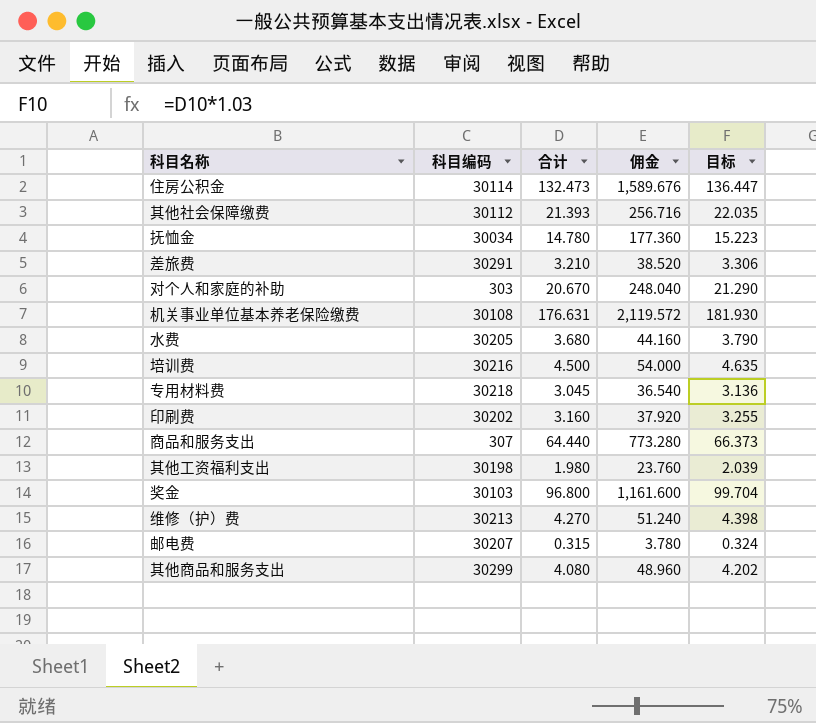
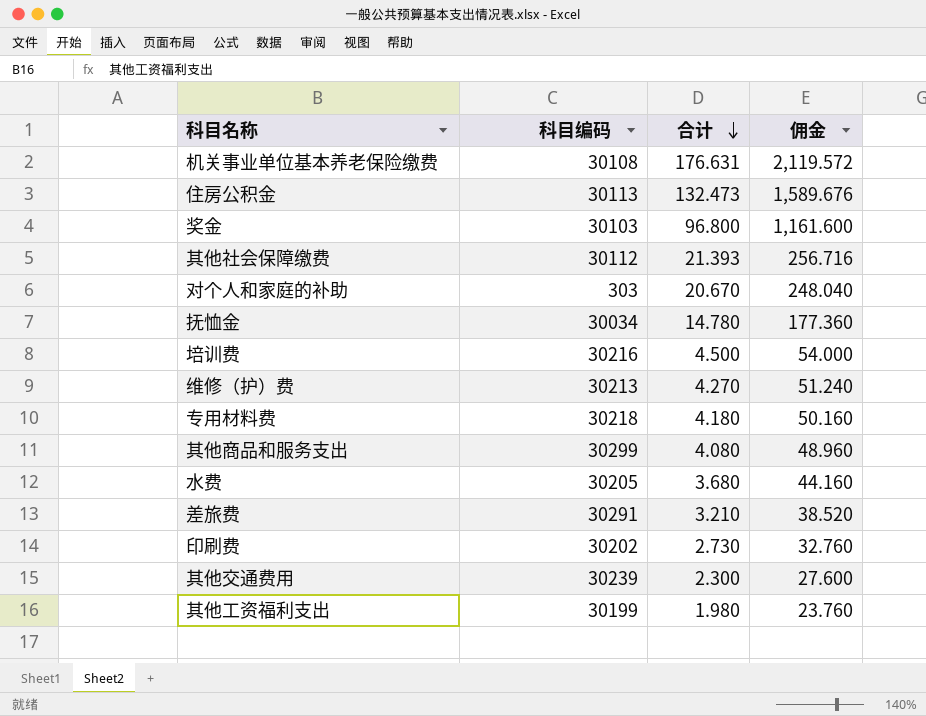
row order: none -> 合计 descending
column 目标 | formula: [合计] * 1.03 -> none
row 商品和服务支出: 307 | 64.440 | 773.280 | 66.373 -> none
row 邮电费: 30207 | 0.315 | 3.780 | 0.324 -> none
住房公积金 | 科目编码: 30114 -> 30113
专用材料费 | 合计: 3.045 -> 4.180
专用材料费 | 佣金: 36.540 -> 50.160
印刷费 | 合计: 3.160 -> 2.730
印刷费 | 佣金: 37.920 -> 32.760
row 其他交通费用: none -> 30239 | 2.300 | 27.600
其他工资福利支出 | 科目编码: 30198 -> 30199

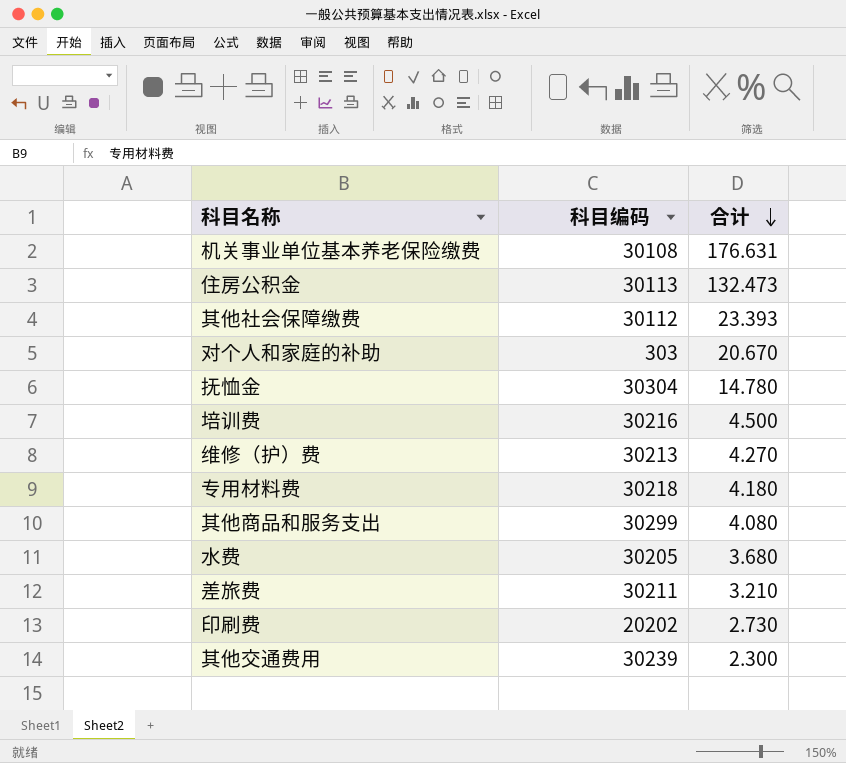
column 佣金 | formula: [合计] * 12 -> none
row 奖金: 30103 | 96.800 | 1,161.600 -> none
row 其他工资福利支出: 30199 | 1.980 | 23.760 -> none
其他社会保障缴费 | 合计: 21.393 -> 23.393
抚恤金 | 科目编码: 30034 -> 30304
差旅费 | 科目编码: 30291 -> 30211
印刷费 | 科目编码: 30202 -> 20202

